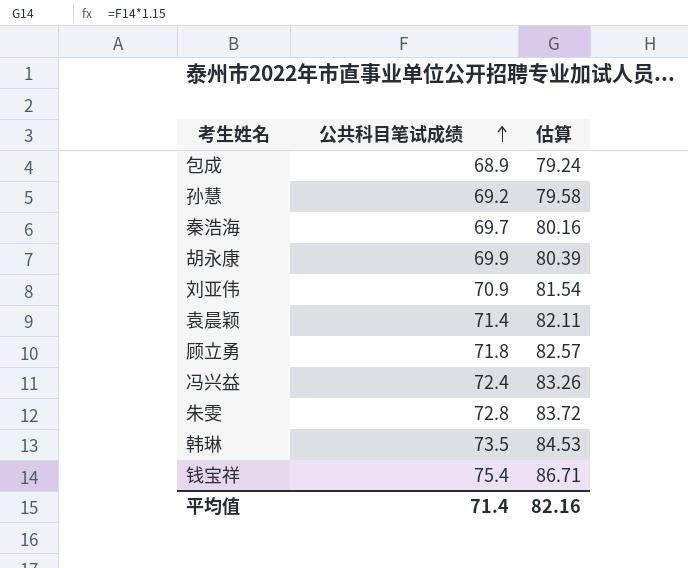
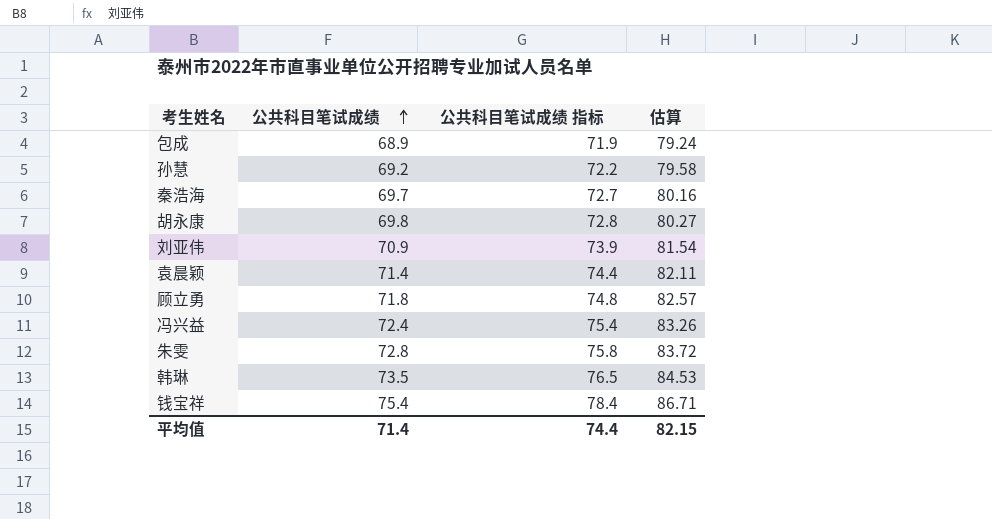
column 公共科目笔试成绩 指标 | formula: none -> [公共科目笔试成绩] + 3
胡永康 | 公共科目笔试成绩: 69.9 -> 69.8
胡永康 | 估算: 80.39 -> 80.27
平均值 | 估算: 82.16 -> 82.15

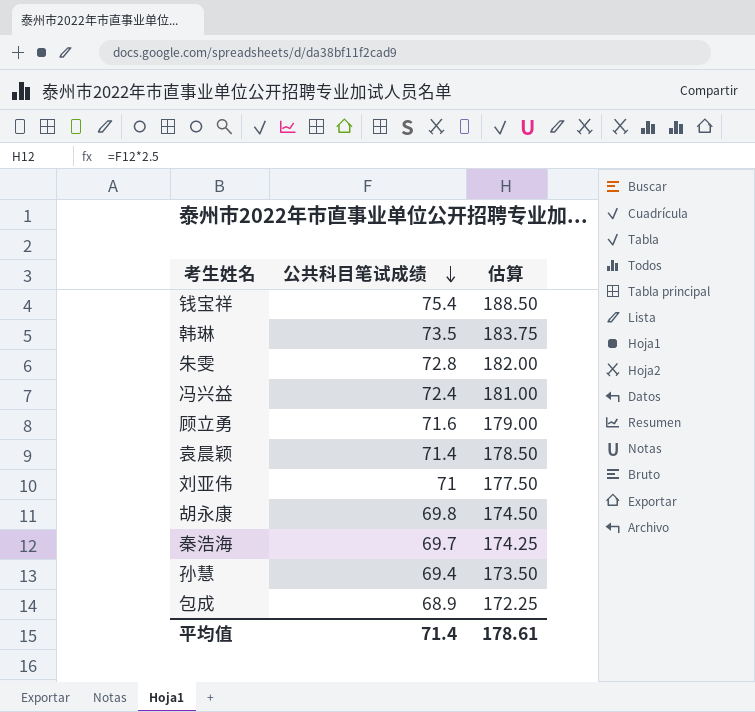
row order: 公共科目笔试成绩 ascending -> 公共科目笔试成绩 descending
column 公共科目笔试成绩 指标 | formula: [公共科目笔试成绩] + 3 -> none
column 估算 | formula: [公共科目笔试成绩] * 1.15 -> [公共科目笔试成绩] * 2.5
顾立勇 | 公共科目笔试成绩: 71.8 -> 71.6
刘亚伟 | 公共科目笔试成绩: 70.9 -> 71
孙慧 | 公共科目笔试成绩: 69.2 -> 69.4
平均值 | 估算: 82.15 -> 178.61

